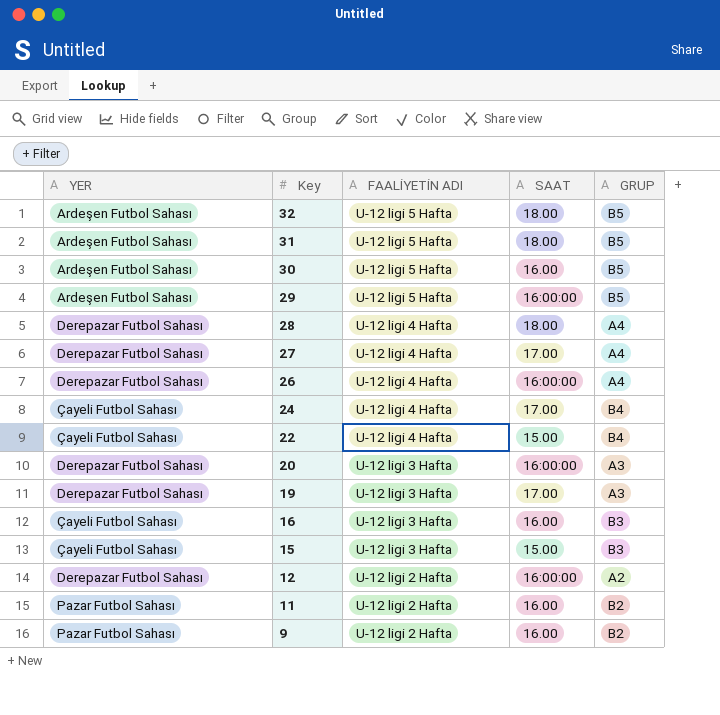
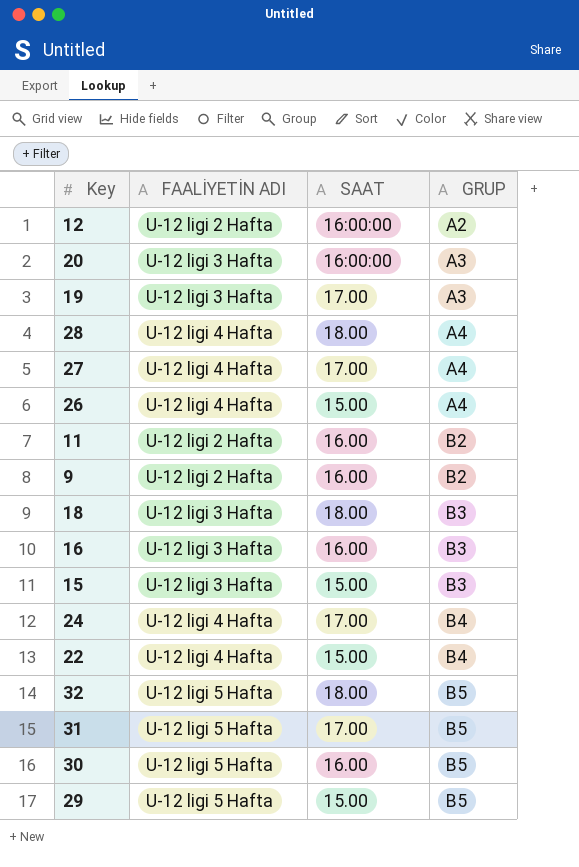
row order: Key descending -> GRUP ascending
column YER | position: 1 -> none
26 | SAAT: 16:00:00 -> 15.00
row 18: none -> U-12 ligi 3 Hafta | 18.00 | B3
31 | SAAT: 18.00 -> 17.00
29 | SAAT: 16:00:00 -> 15.00

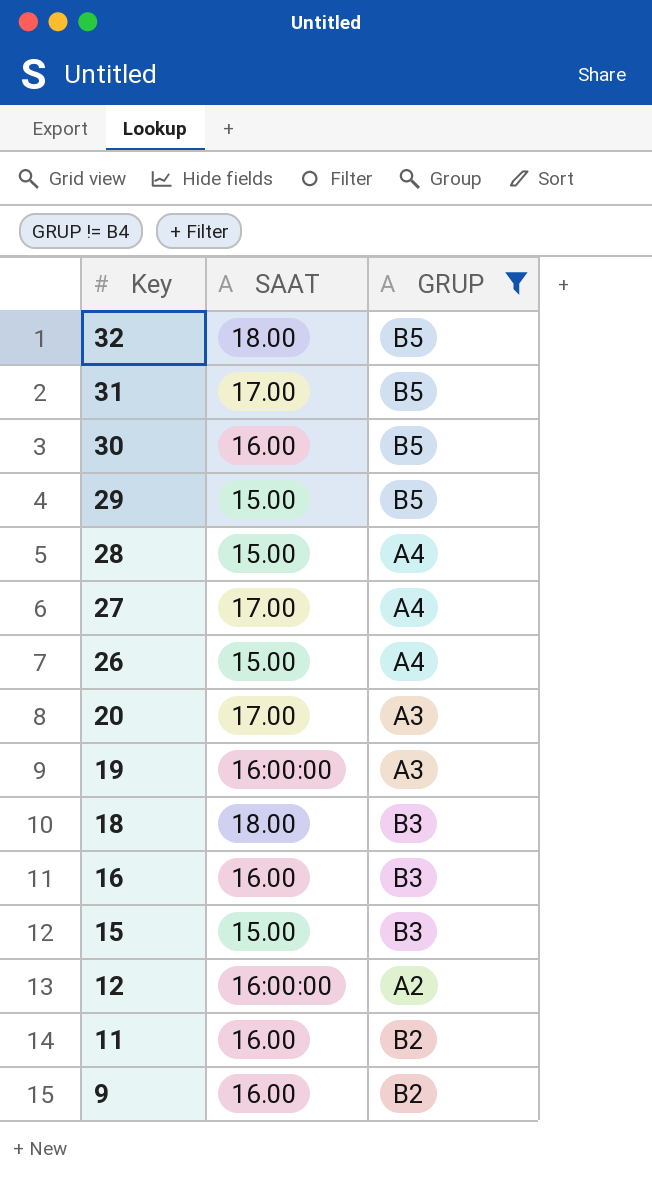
filter: none -> GRUP != B4
row order: GRUP ascending -> Key descending
column FAALİYETİN ADI | position: 2 -> none
28 | SAAT: 18.00 -> 15.00
20 | SAAT: 16:00:00 -> 17.00
19 | SAAT: 17.00 -> 16:00:00

